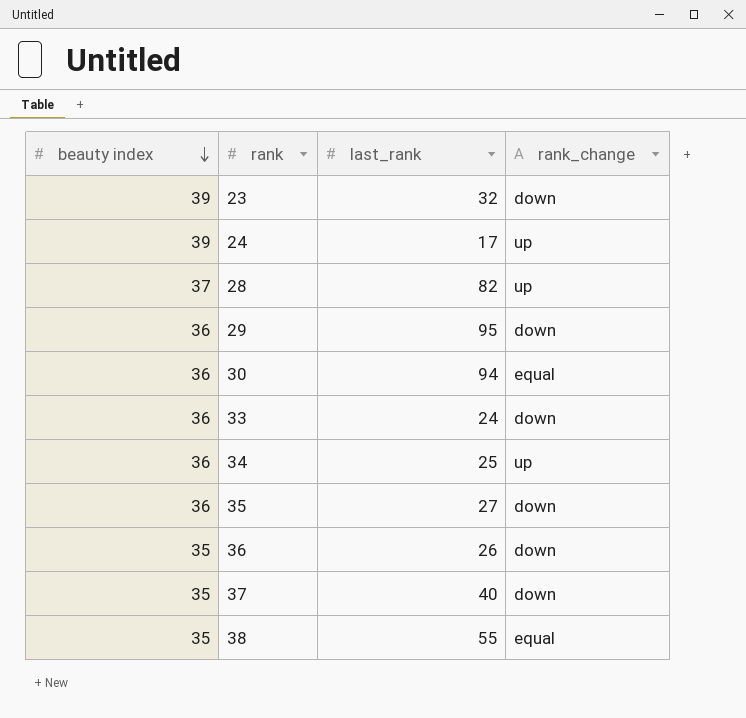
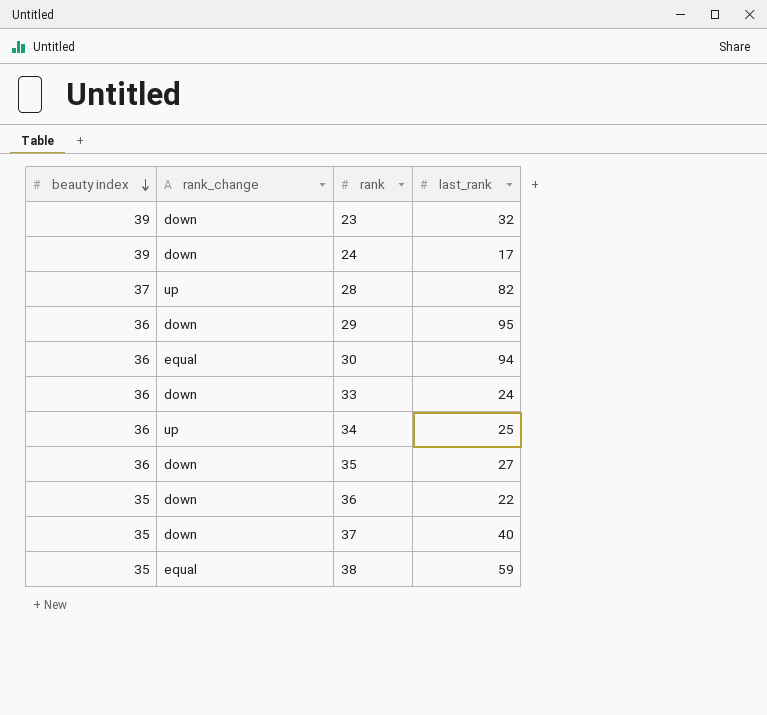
column rank_change | position: 4 -> 2
24 | rank_change: up -> down
36 | last_rank: 26 -> 22
38 | last_rank: 55 -> 59

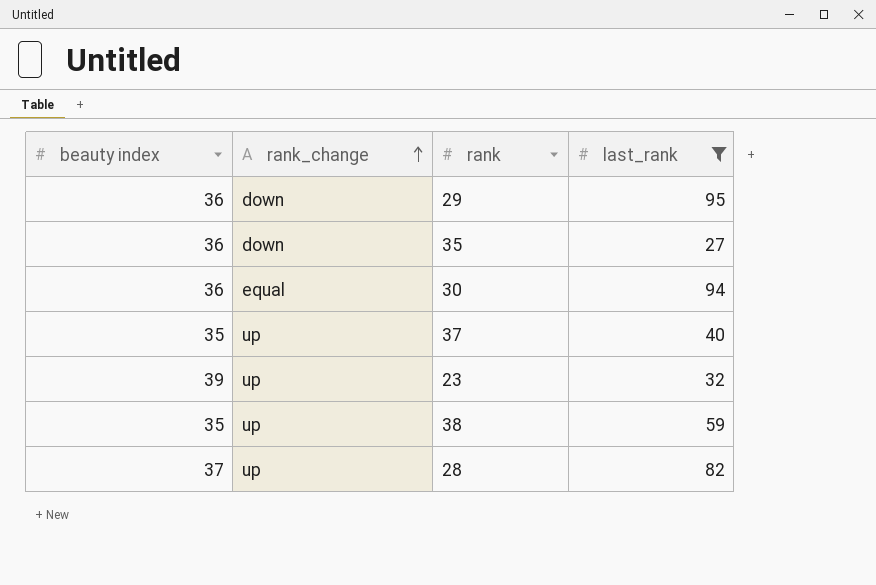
filter: none -> last_rank >= 27
row order: beauty index descending -> rank_change ascending
37 | rank_change: down -> up
23 | rank_change: down -> up
38 | rank_change: equal -> up

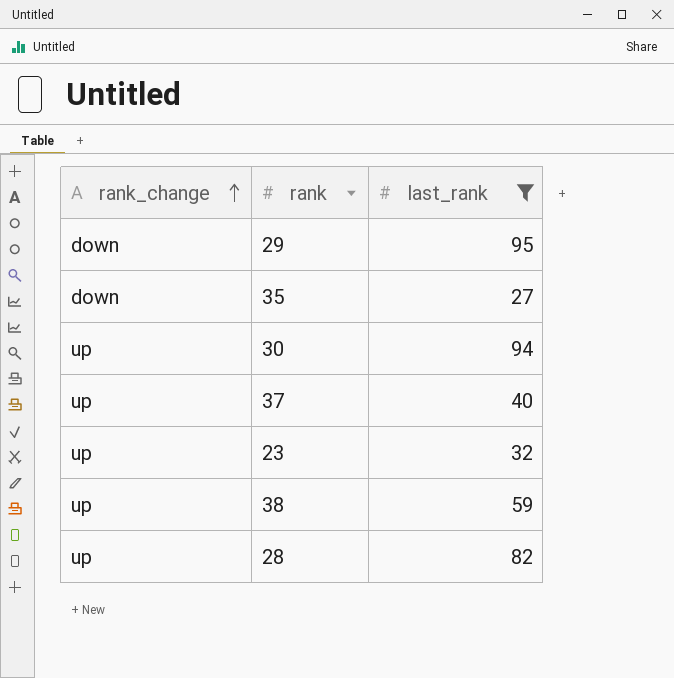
column beauty index | position: 1 -> none
30 | rank_change: equal -> up

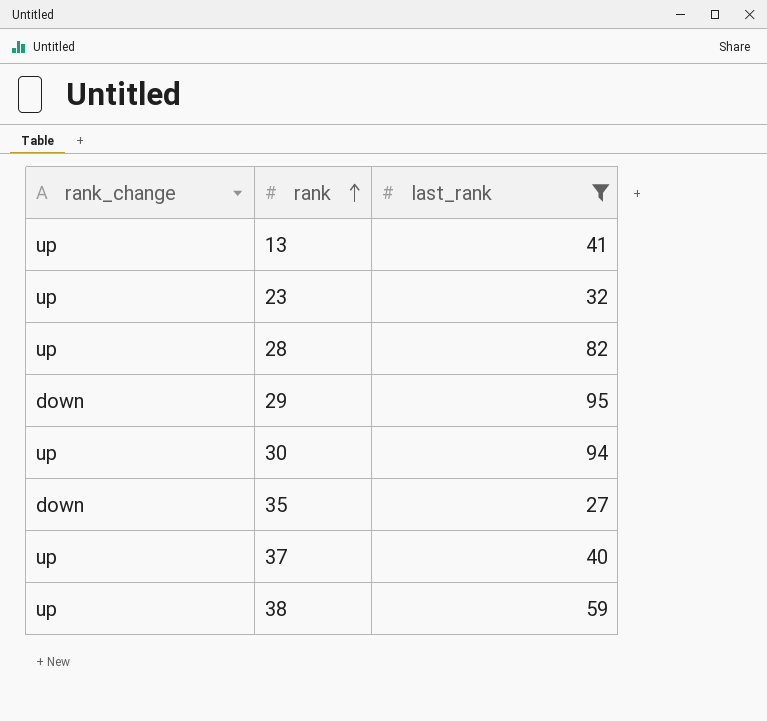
row order: rank_change ascending -> rank ascending
row 13: none -> up | 41

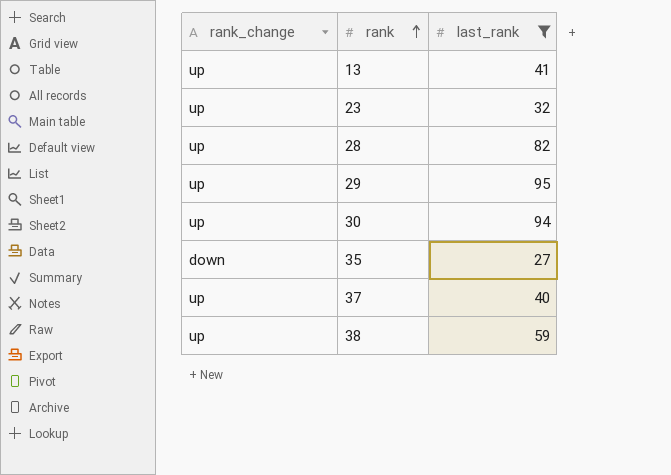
29 | rank_change: down -> up

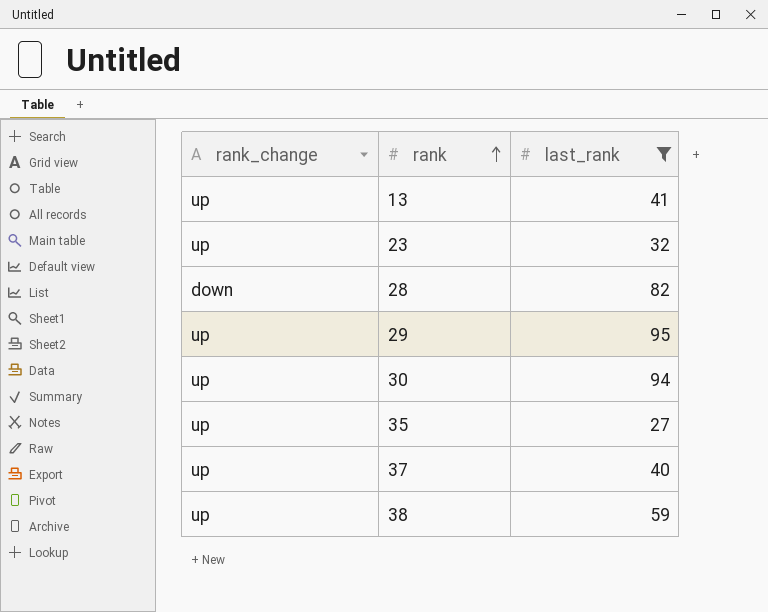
28 | rank_change: up -> down
35 | rank_change: down -> up

